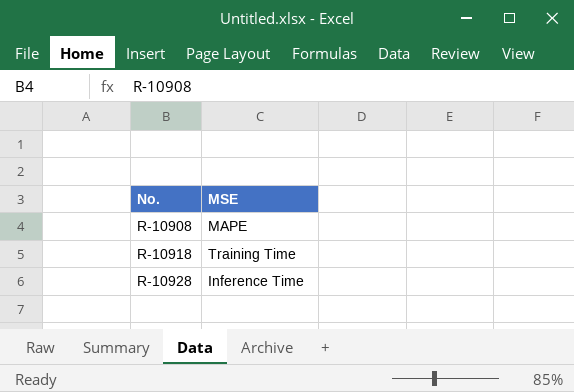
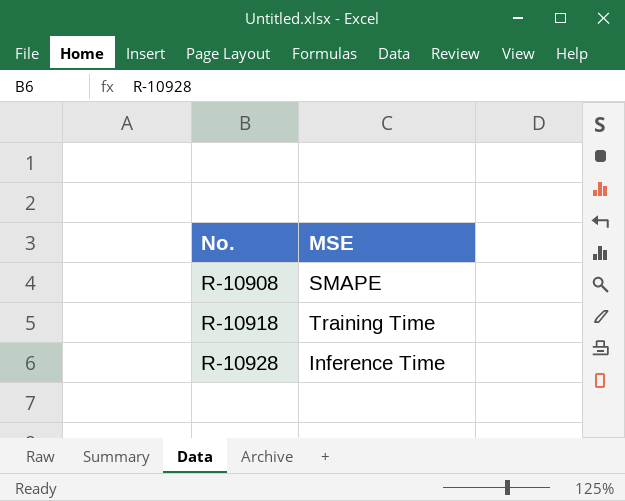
R-10908 | MSE: MAPE -> SMAPE

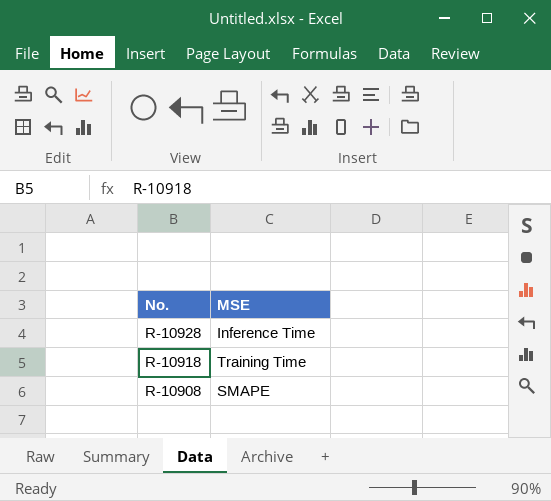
row order: No. ascending -> No. descending

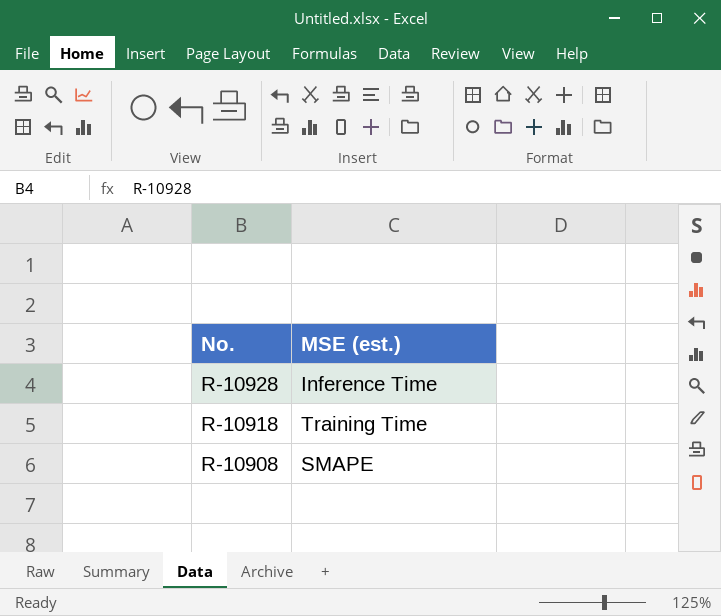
column name: MSE -> MSE (est.)

